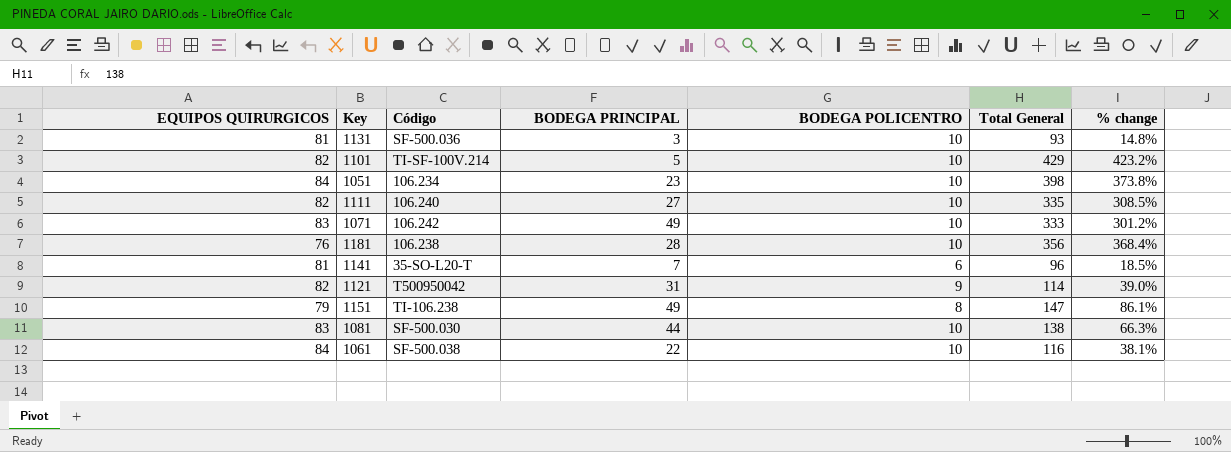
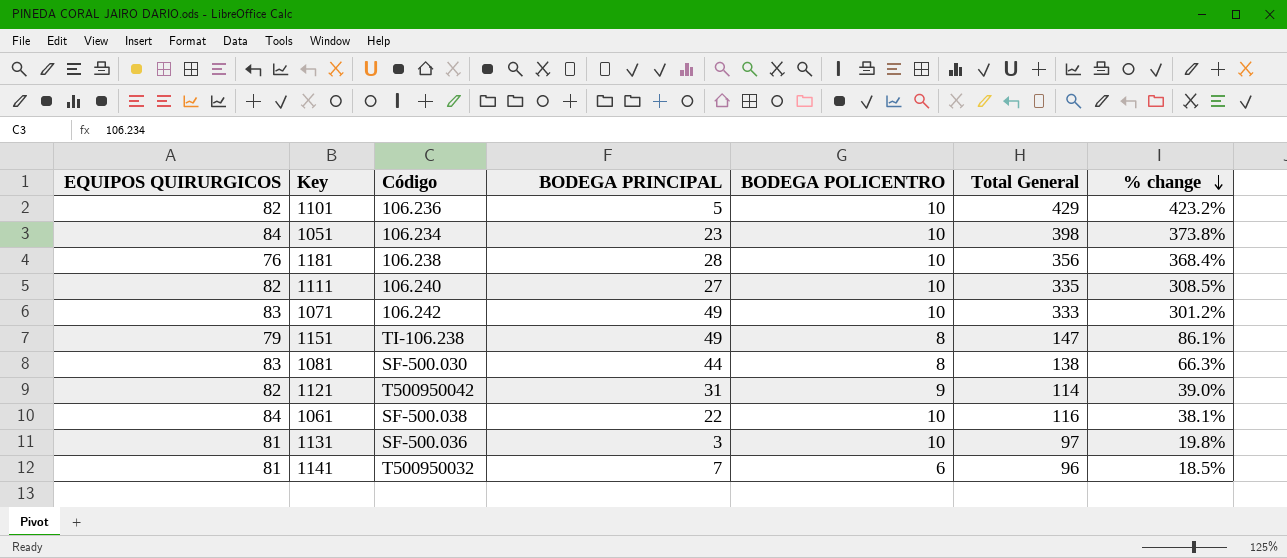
row order: none -> % change descending
1101 | Código: TI-SF-100V.214 -> 106.236
1081 | BODEGA POLICENTRO: 10 -> 8
1131 | Total General: 93 -> 97
1131 | % change: 14.8% -> 19.8%
1141 | Código: 35-SO-L20-T -> T500950032

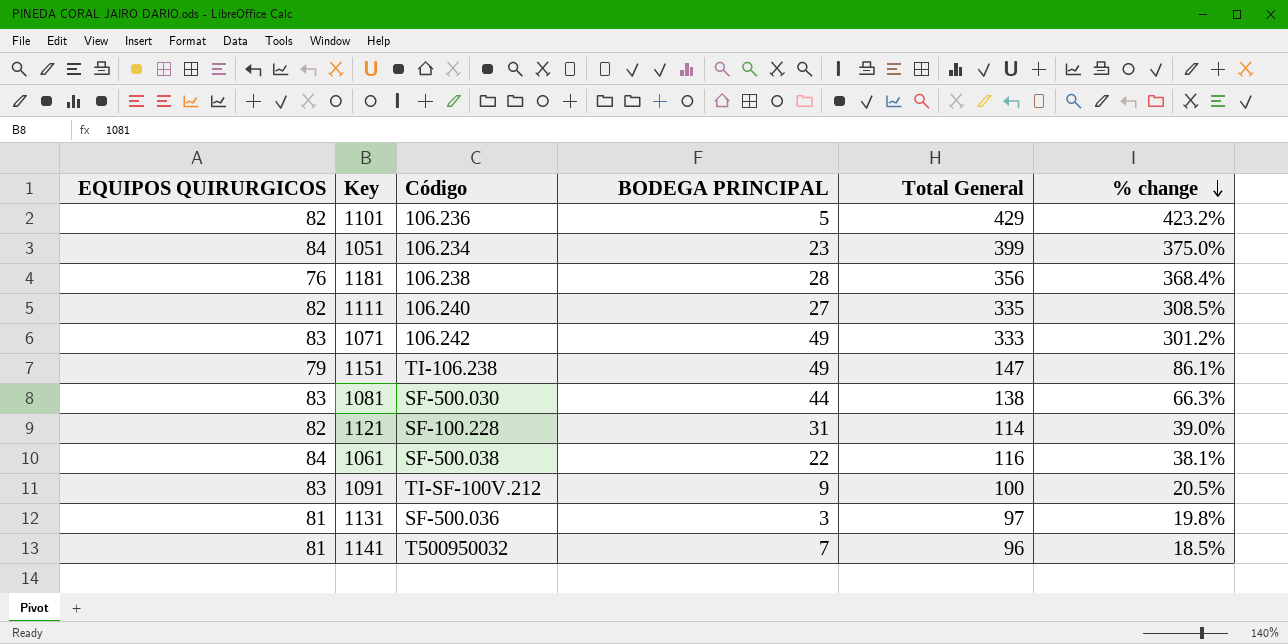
column BODEGA POLICENTRO | position: 5 -> none
1051 | Total General: 398 -> 399
1051 | % change: 373.8% -> 375.0%
1121 | Código: T500950042 -> SF-100.228
row 1091: none -> 83 | TI-SF-100V.212 | 9 | 100 | 20.5%

